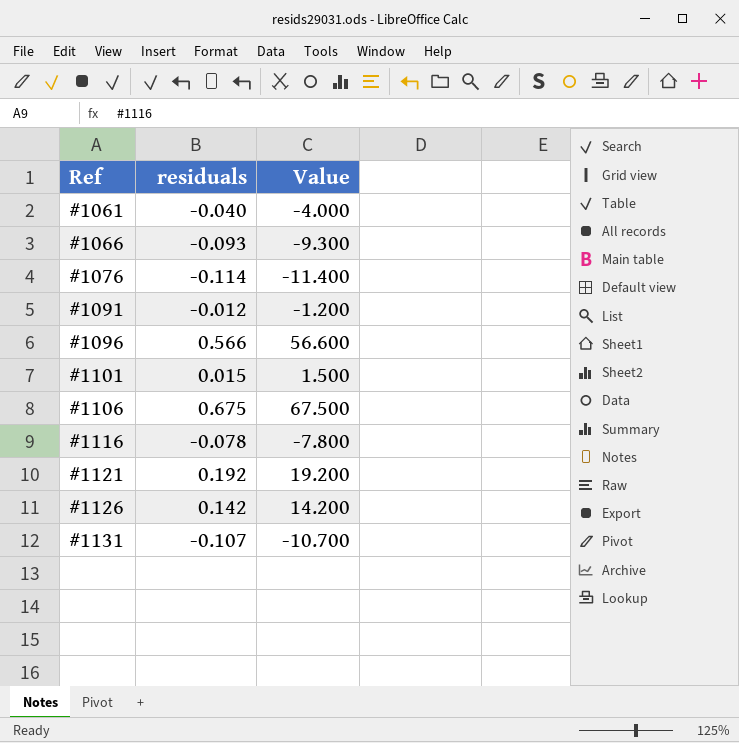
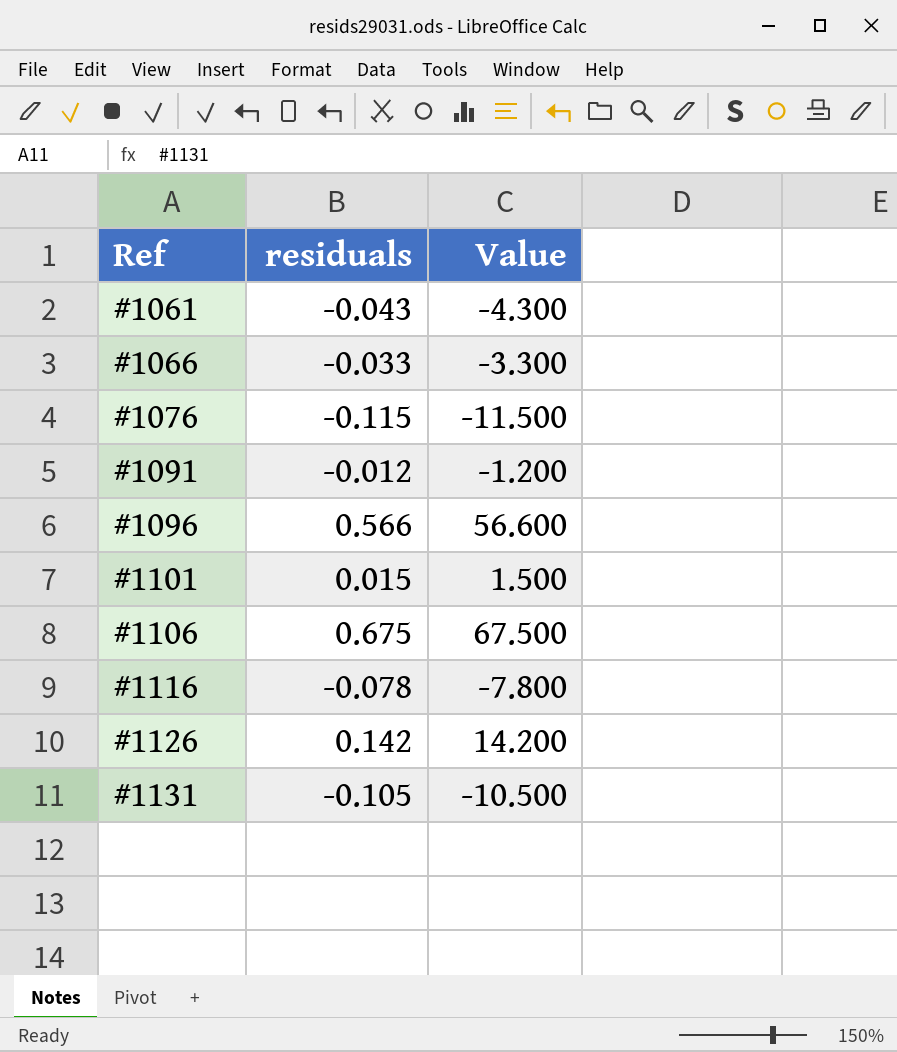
row #1121: 0.192 | 19.200 -> none
#1061 | residuals: -0.040 -> -0.043
#1061 | Value: -4.000 -> -4.300
#1066 | residuals: -0.093 -> -0.033
#1066 | Value: -9.300 -> -3.300
#1076 | residuals: -0.114 -> -0.115
#1076 | Value: -11.400 -> -11.500
#1131 | residuals: -0.107 -> -0.105
#1131 | Value: -10.700 -> -10.500

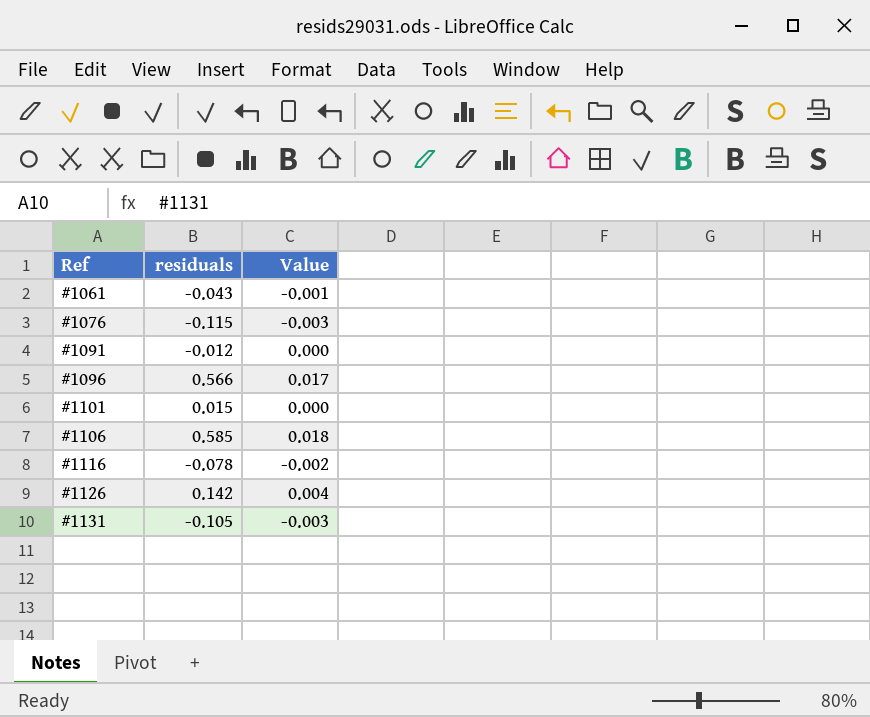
column Value | formula: [residuals] * 100 -> [residuals] * 0.03
row #1066: -0.033 | -3.300 -> none
#1106 | residuals: 0.675 -> 0.585

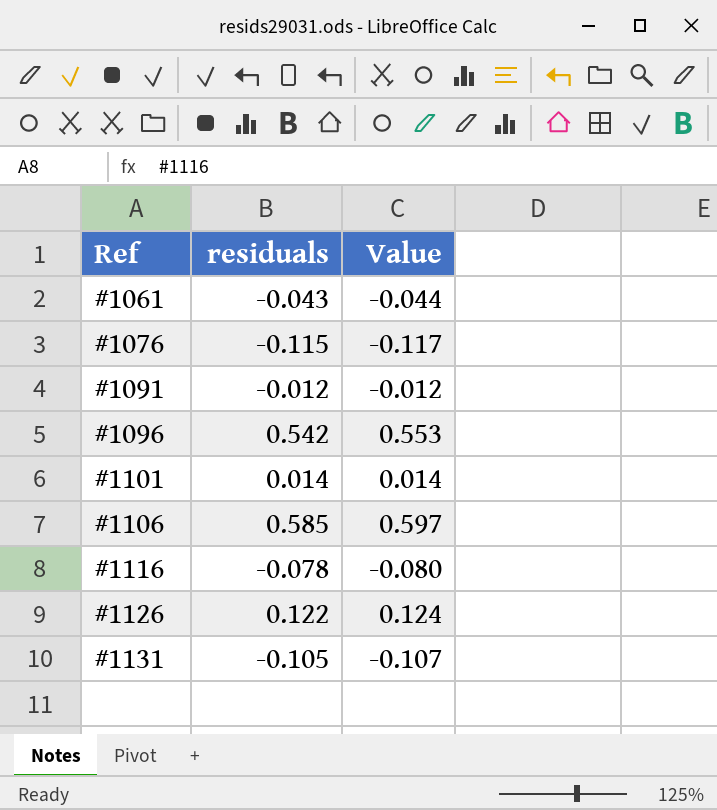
column Value | formula: [residuals] * 0.03 -> [residuals] * 1.02
#1096 | residuals: 0.566 -> 0.542
#1101 | residuals: 0.015 -> 0.014
#1126 | residuals: 0.142 -> 0.122

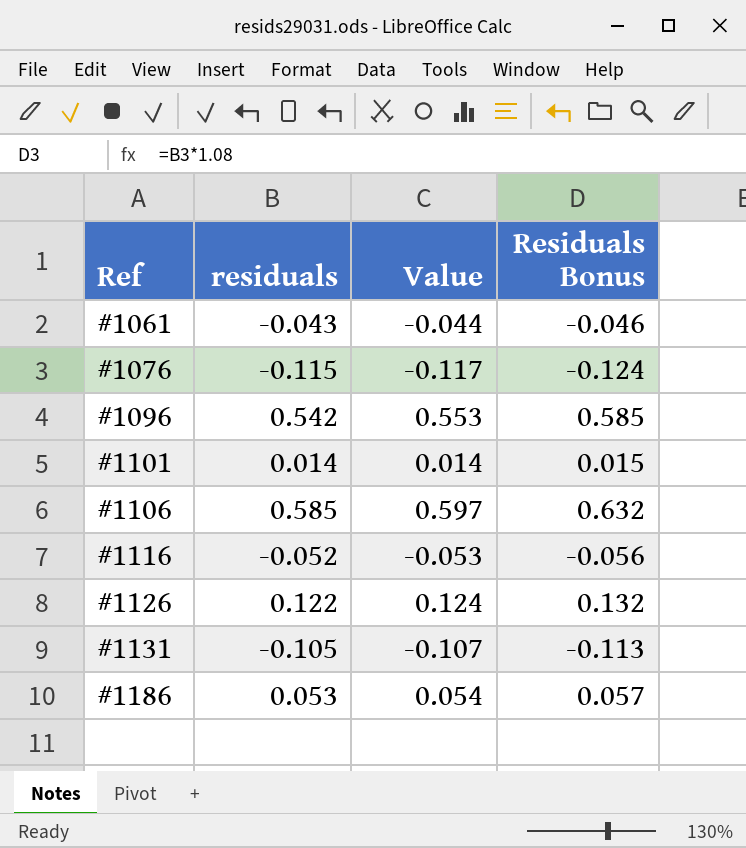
column Residuals Bonus | formula: none -> [residuals] * 1.08
row #1091: -0.012 | -0.012 -> none
#1116 | residuals: -0.078 -> -0.052
#1116 | Value: -0.080 -> -0.053
row #1186: none -> 0.053 | 0.054 | 0.057

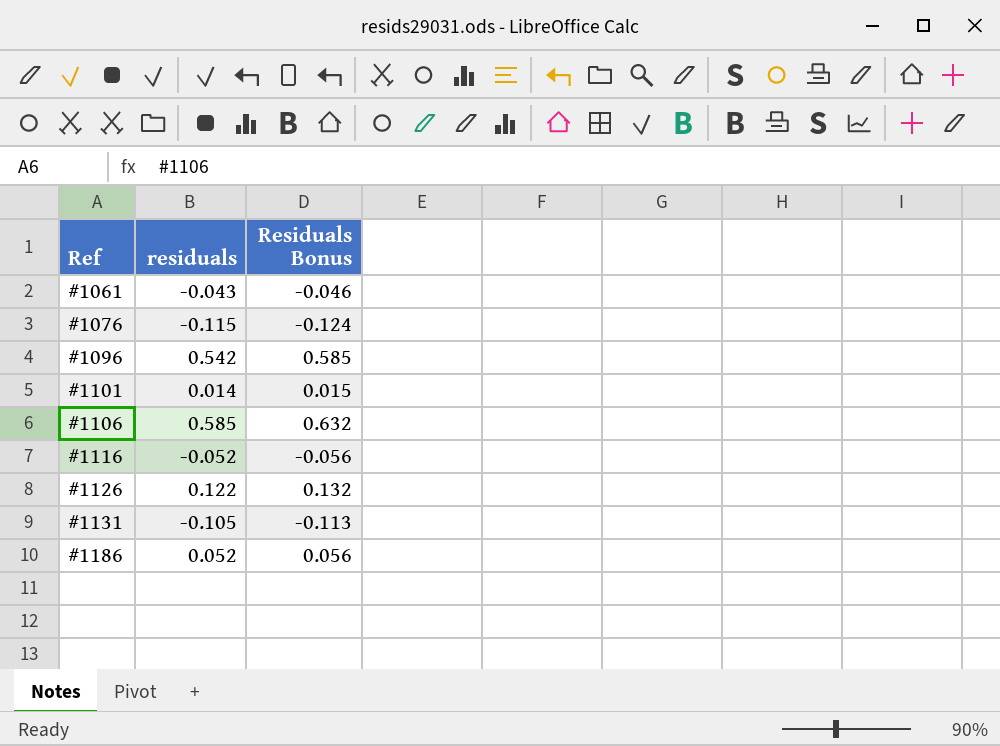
column Value | formula: [residuals] * 1.02 -> none
#1186 | residuals: 0.053 -> 0.052
#1186 | Residuals Bonus: 0.057 -> 0.056

